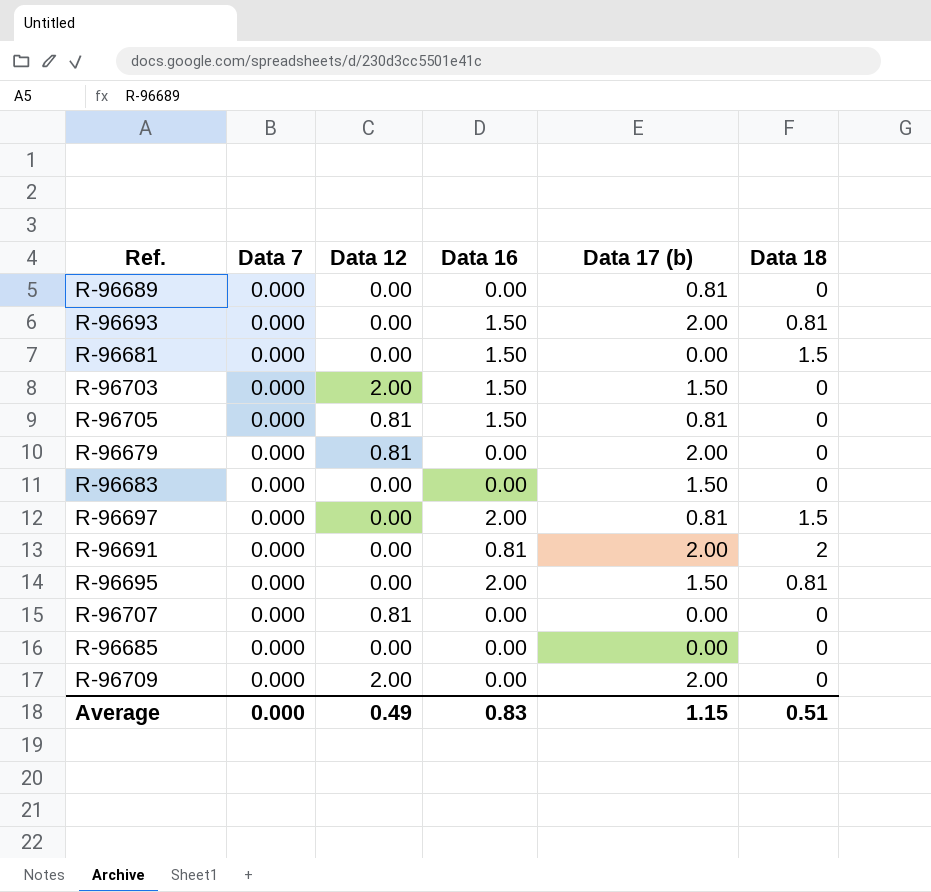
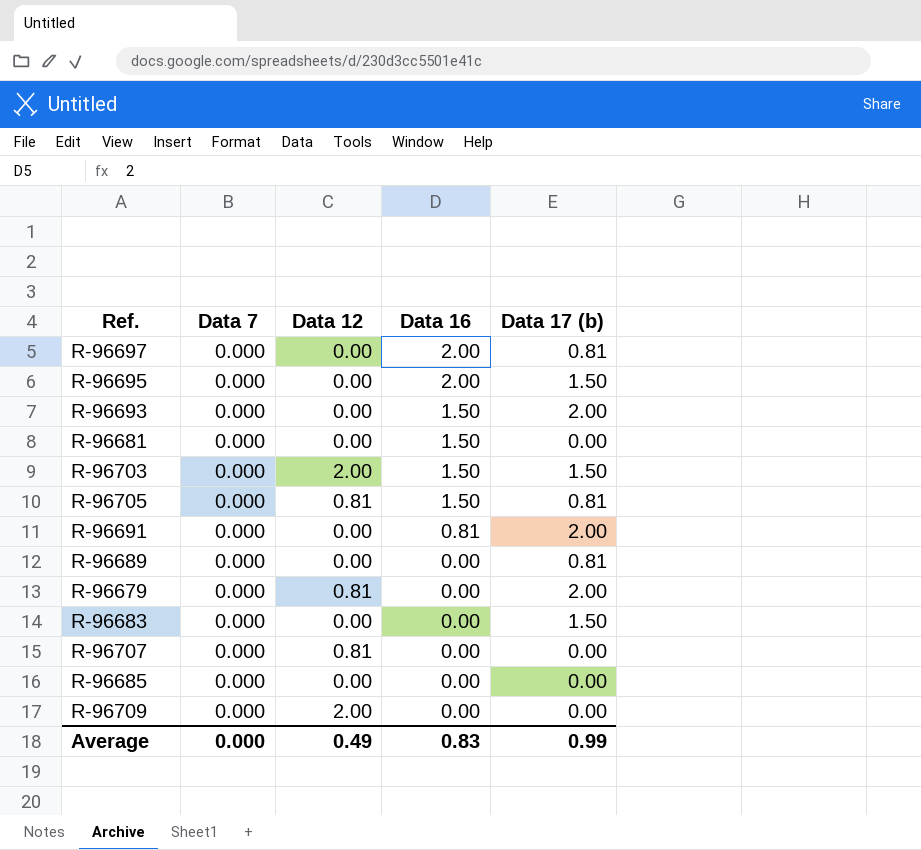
row order: none -> Data 16 descending
column Data 18 | position: 6 -> none
R-96709 | Data 17 (b): 2.00 -> 0.00
Average | Data 17 (b): 1.15 -> 0.99

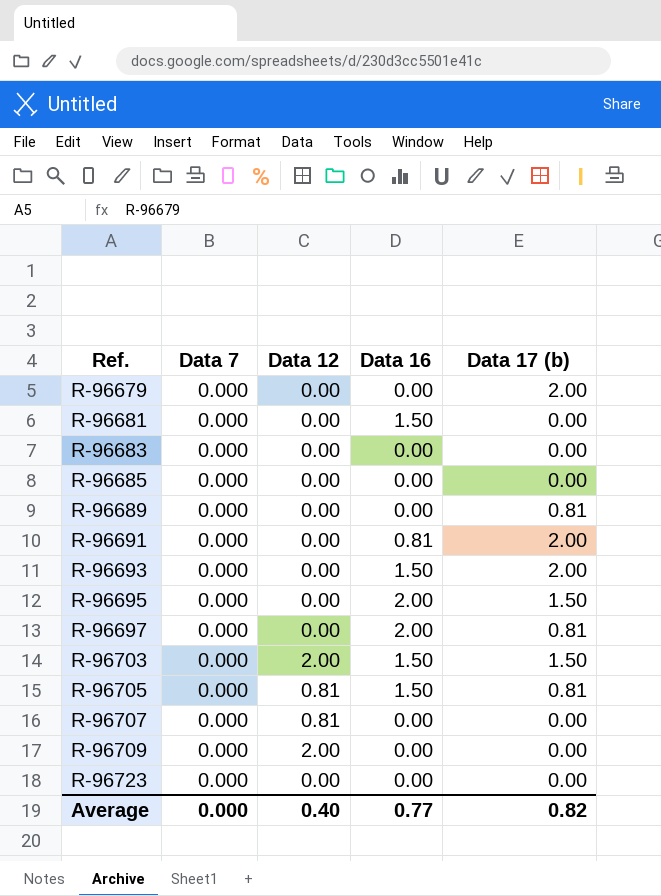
row order: Data 16 descending -> Ref. ascending
R-96679 | Data 12: 0.81 -> 0.00
R-96683 | Data 17 (b): 1.50 -> 0.00
row R-96723: none -> 0.000 | 0.00 | 0.00 | 0.00
Average | Data 12: 0.49 -> 0.40
Average | Data 16: 0.83 -> 0.77
Average | Data 17 (b): 0.99 -> 0.82

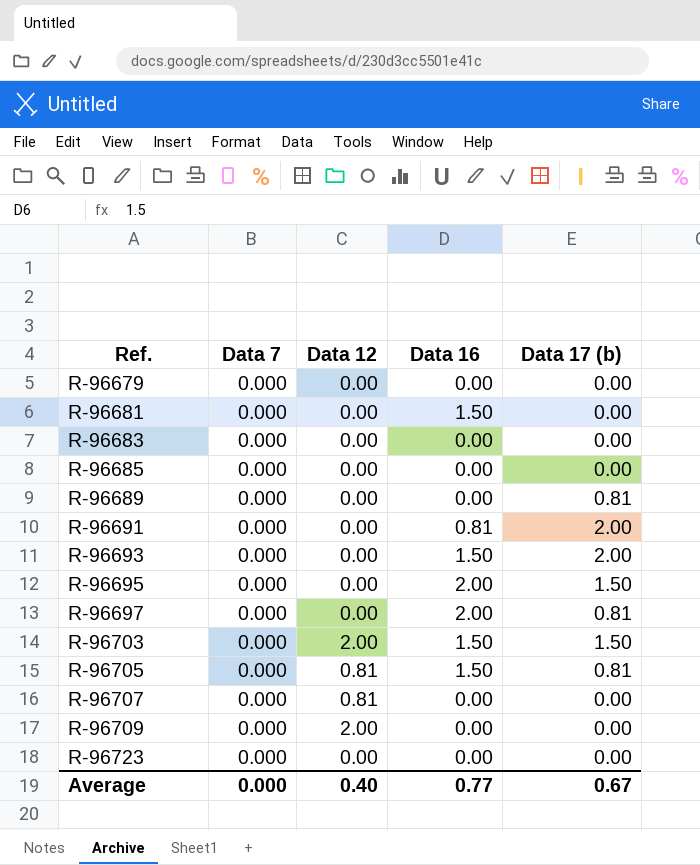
R-96679 | Data 17 (b): 2.00 -> 0.00
Average | Data 17 (b): 0.82 -> 0.67

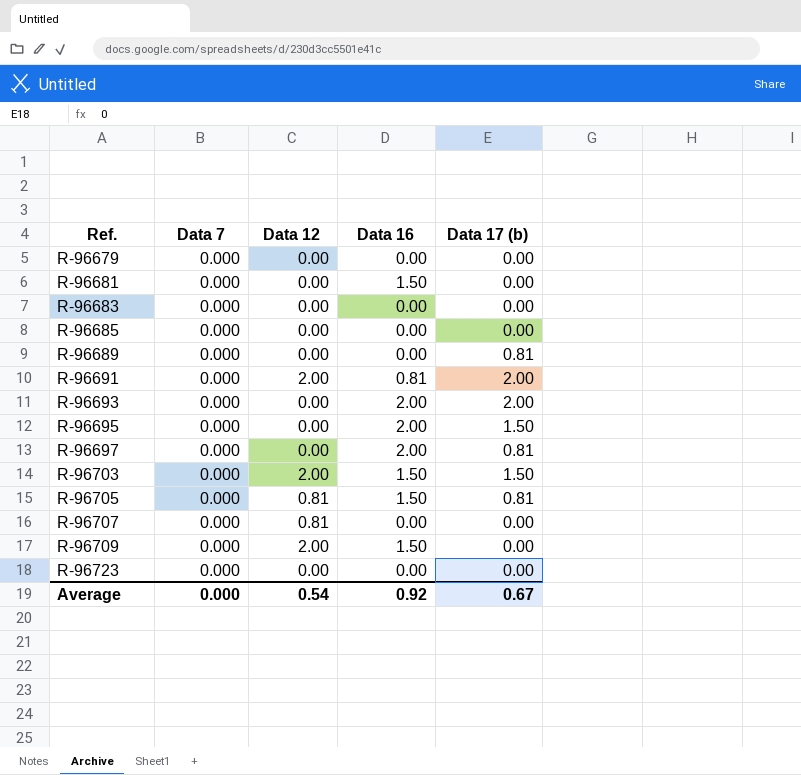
R-96691 | Data 12: 0.00 -> 2.00
R-96693 | Data 16: 1.50 -> 2.00
R-96709 | Data 16: 0.00 -> 1.50
Average | Data 12: 0.40 -> 0.54
Average | Data 16: 0.77 -> 0.92

